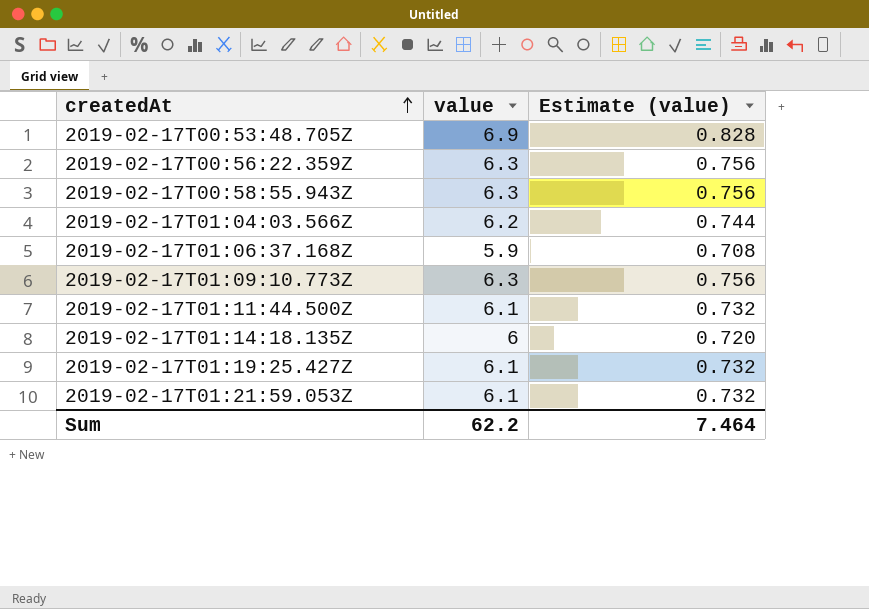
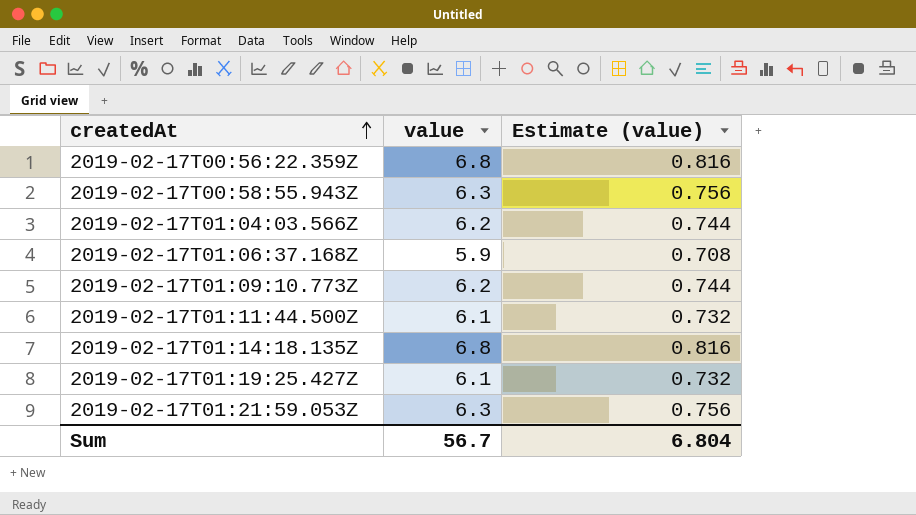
row 2019-02-17T00:53:48.705Z: 6.9 | 0.828 -> none
2019-02-17T00:56:22.359Z | value: 6.3 -> 6.8
2019-02-17T00:56:22.359Z | Estimate (value): 0.756 -> 0.816
2019-02-17T01:09:10.773Z | value: 6.3 -> 6.2
2019-02-17T01:09:10.773Z | Estimate (value): 0.756 -> 0.744
2019-02-17T01:14:18.135Z | value: 6 -> 6.8
2019-02-17T01:14:18.135Z | Estimate (value): 0.720 -> 0.816
2019-02-17T01:21:59.053Z | value: 6.1 -> 6.3
2019-02-17T01:21:59.053Z | Estimate (value): 0.732 -> 0.756
Sum | value: 62.2 -> 56.7
Sum | Estimate (value): 7.464 -> 6.804

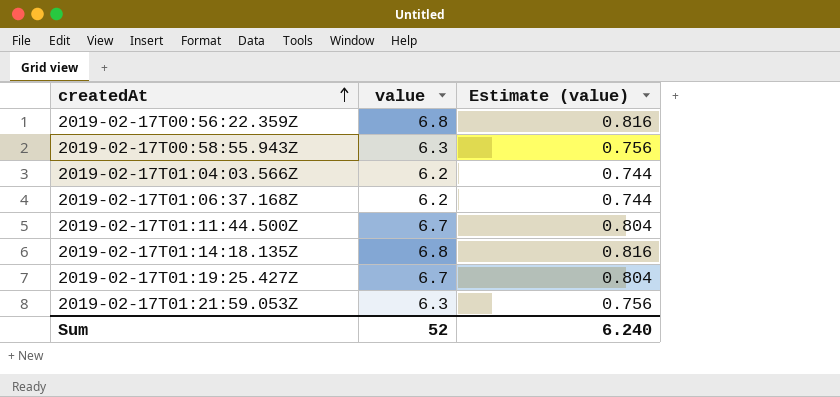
row 2019-02-17T01:09:10.773Z: 6.2 | 0.744 -> none
2019-02-17T01:06:37.168Z | value: 5.9 -> 6.2
2019-02-17T01:06:37.168Z | Estimate (value): 0.708 -> 0.744
2019-02-17T01:11:44.500Z | value: 6.1 -> 6.7
2019-02-17T01:11:44.500Z | Estimate (value): 0.732 -> 0.804
2019-02-17T01:19:25.427Z | value: 6.1 -> 6.7
2019-02-17T01:19:25.427Z | Estimate (value): 0.732 -> 0.804
Sum | value: 56.7 -> 52
Sum | Estimate (value): 6.804 -> 6.240

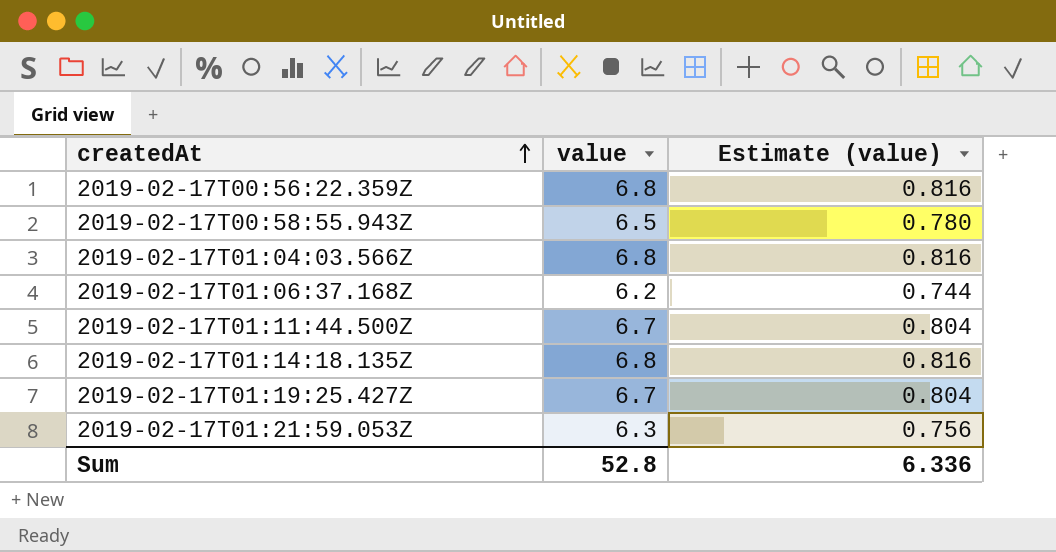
2019-02-17T00:58:55.943Z | value: 6.3 -> 6.5
2019-02-17T00:58:55.943Z | Estimate (value): 0.756 -> 0.780
2019-02-17T01:04:03.566Z | value: 6.2 -> 6.8
2019-02-17T01:04:03.566Z | Estimate (value): 0.744 -> 0.816
Sum | value: 52 -> 52.8
Sum | Estimate (value): 6.240 -> 6.336

